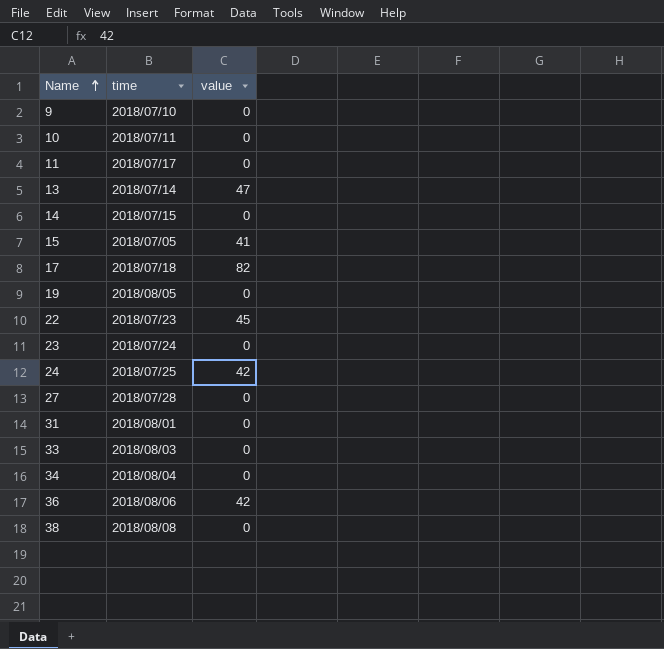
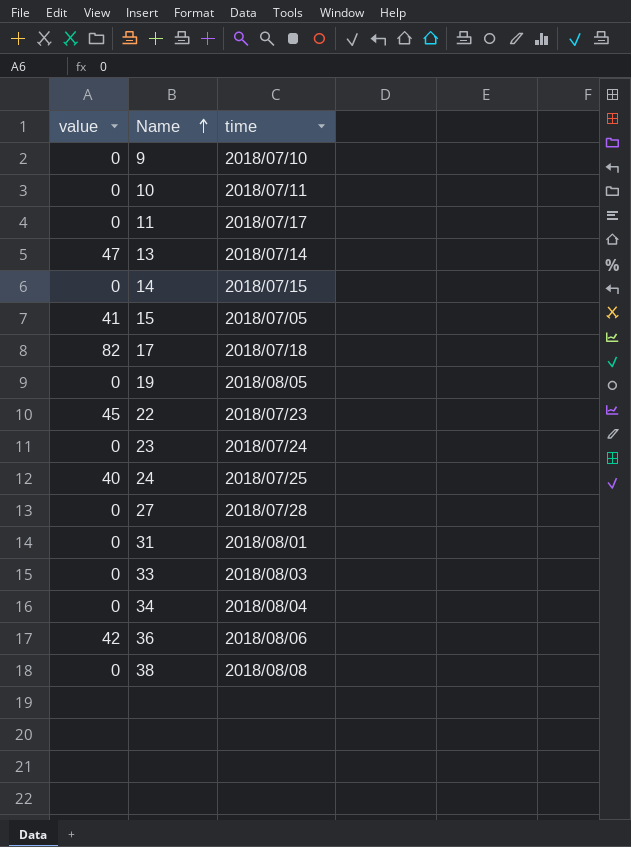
column value | position: 3 -> 1
24 | value: 42 -> 40

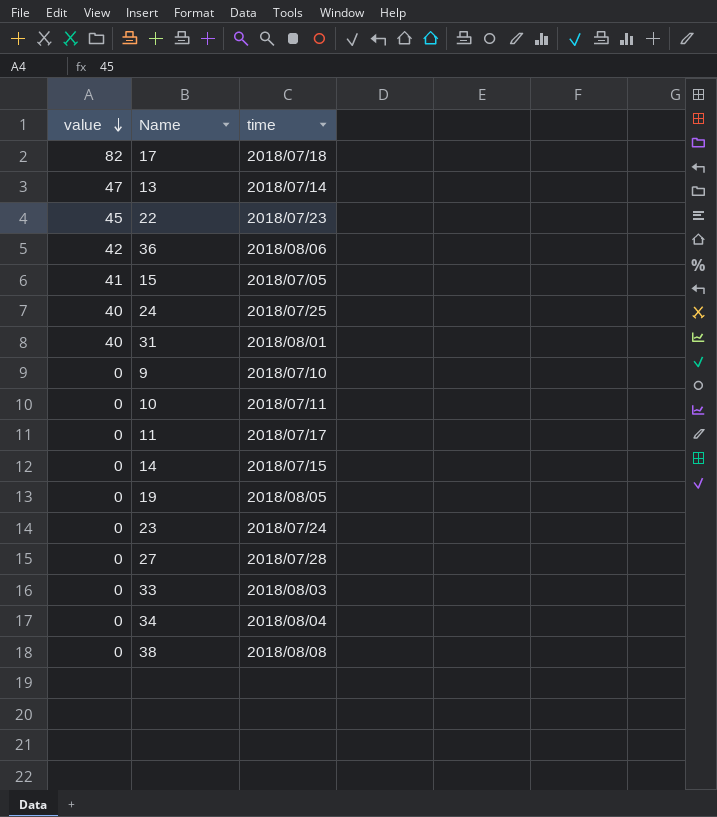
row order: Name ascending -> value descending
31 | value: 0 -> 40

